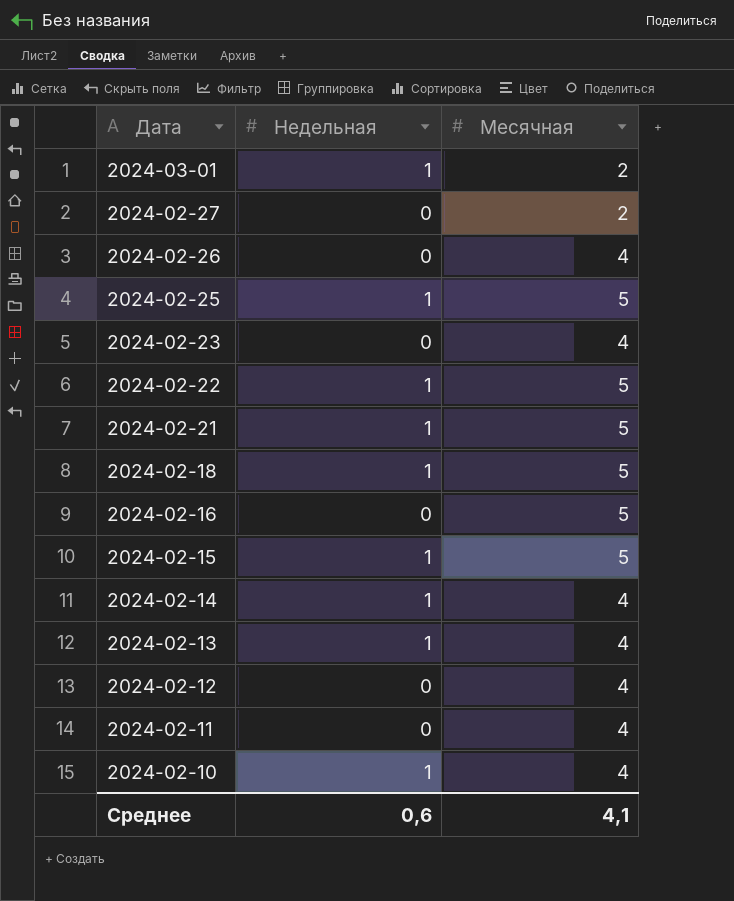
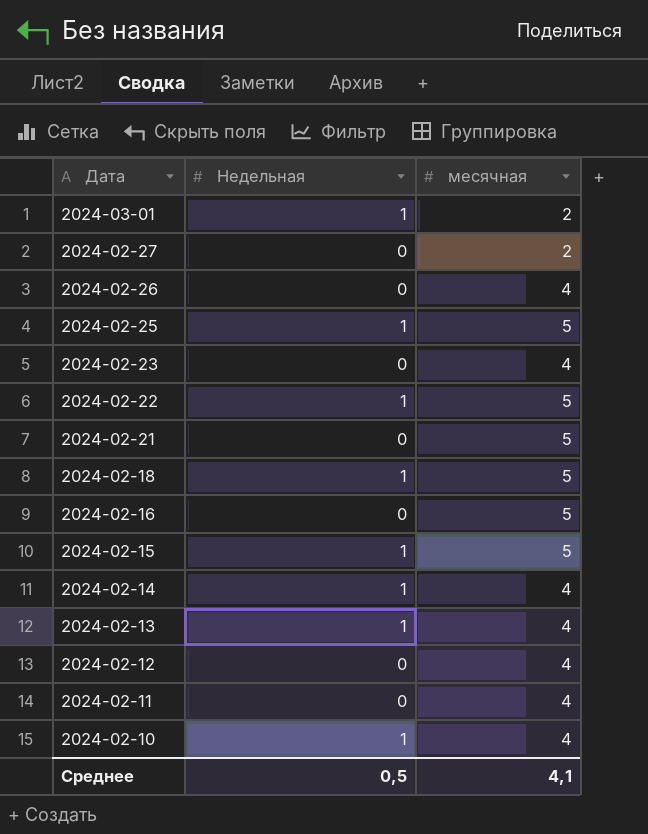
column name: Месячная -> месячная
2024-02-21 | Недельная: 1 -> 0
Среднее | Недельная: 0,6 -> 0,5

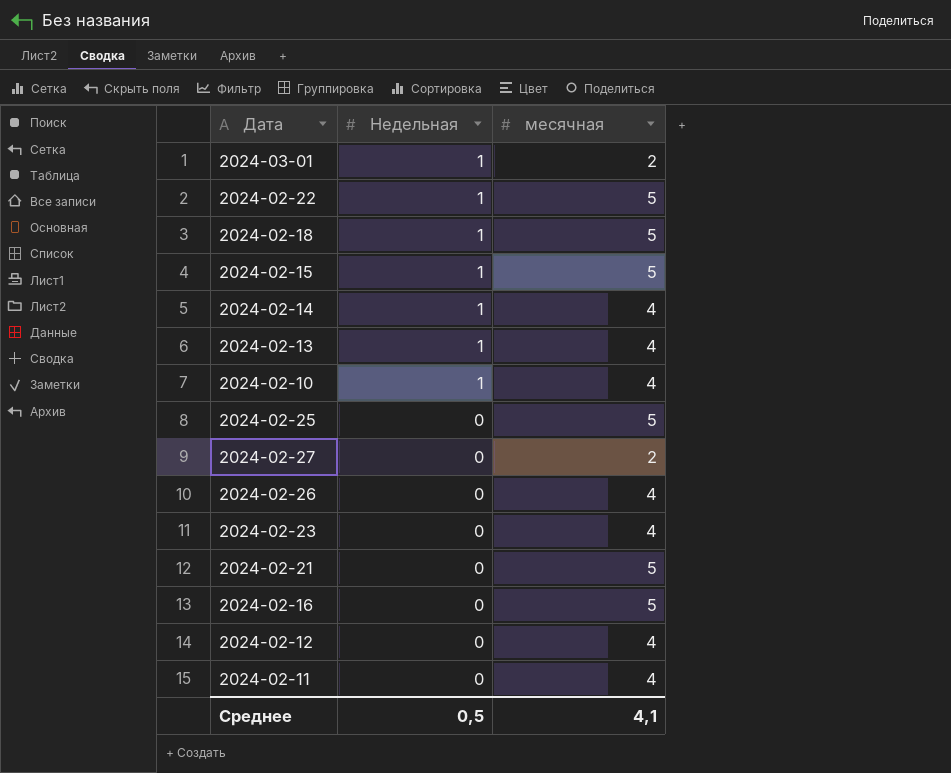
row order: Дата descending -> Недельная descending
2024-02-25 | Недельная: 1 -> 0

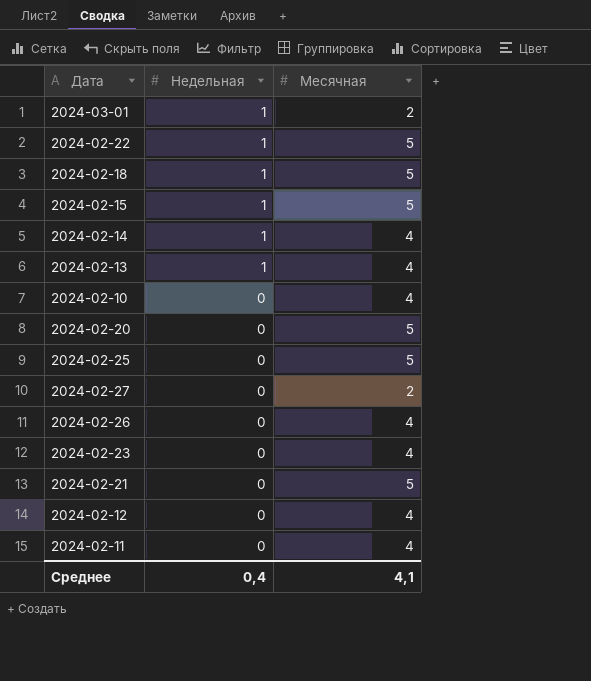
column name: месячная -> Месячная
row 2024-02-16: 0 | 5 -> none
2024-02-10 | Недельная: 1 -> 0
row 2024-02-20: none -> 0 | 5
Среднее | Недельная: 0,5 -> 0,4

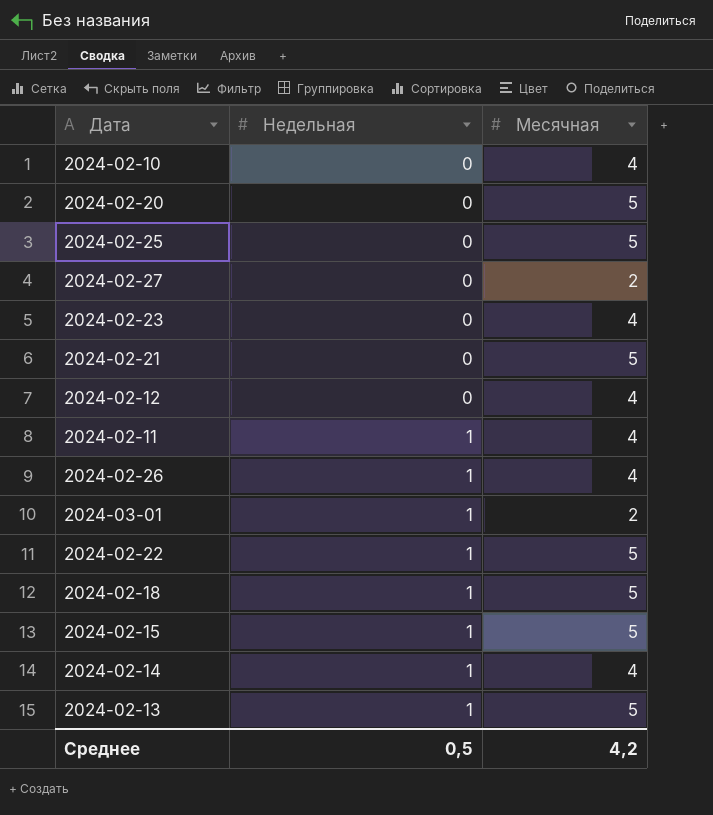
row order: Недельная descending -> Недельная ascending
2024-02-11 | Недельная: 0 -> 1
2024-02-26 | Недельная: 0 -> 1
2024-02-13 | Месячная: 4 -> 5
Среднее | Недельная: 0,4 -> 0,5
Среднее | Месячная: 4,1 -> 4,2

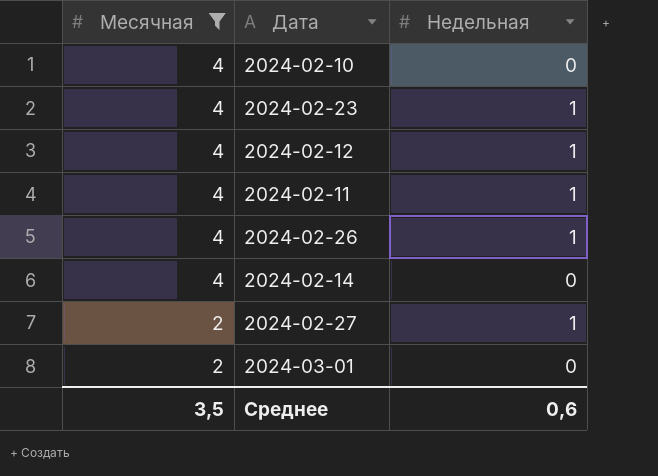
filter: none -> Месячная != 5
row order: Недельная ascending -> Месячная descending
column Месячная | position: 3 -> 1
2024-02-23 | Недельная: 0 -> 1
2024-02-12 | Недельная: 0 -> 1
2024-02-14 | Недельная: 1 -> 0
2024-02-27 | Недельная: 0 -> 1
2024-03-01 | Недельная: 1 -> 0
Среднее | Месячная: 4,2 -> 3,5
Среднее | Недельная: 0,5 -> 0,6

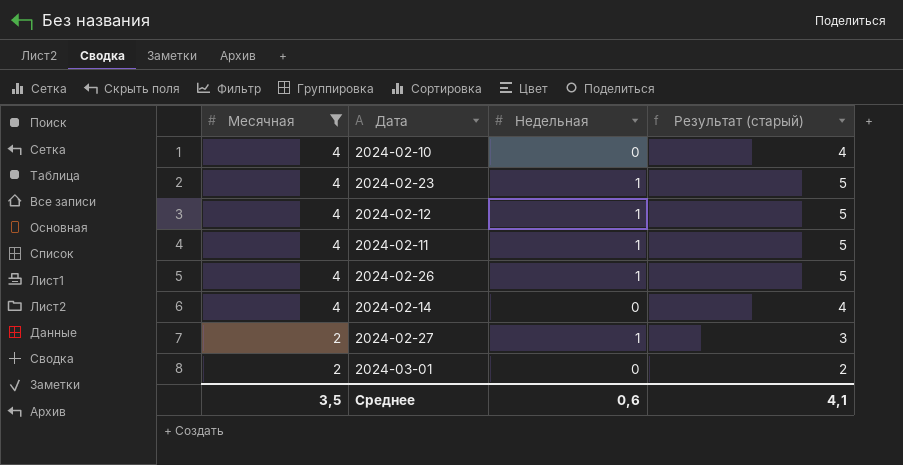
column Результат (старый) | formula: none -> [Месячная] + [Недельная]

